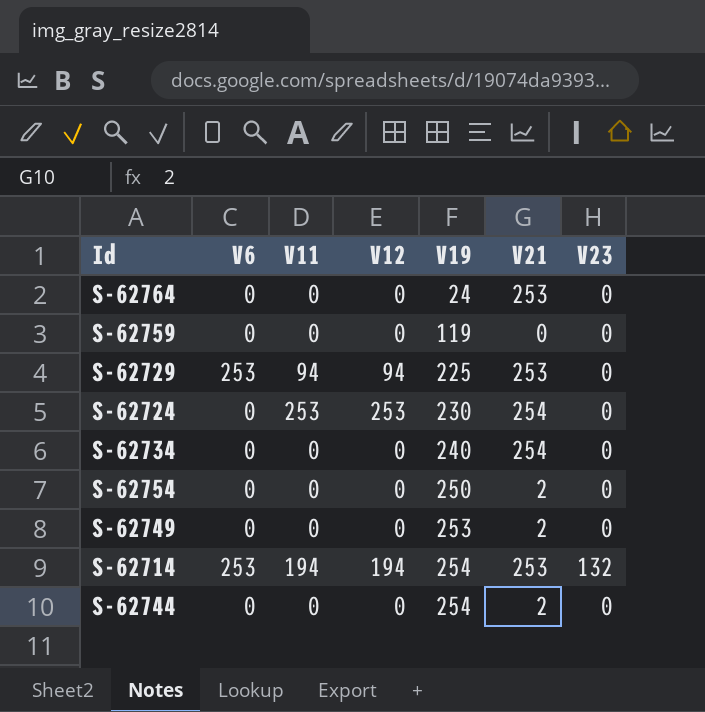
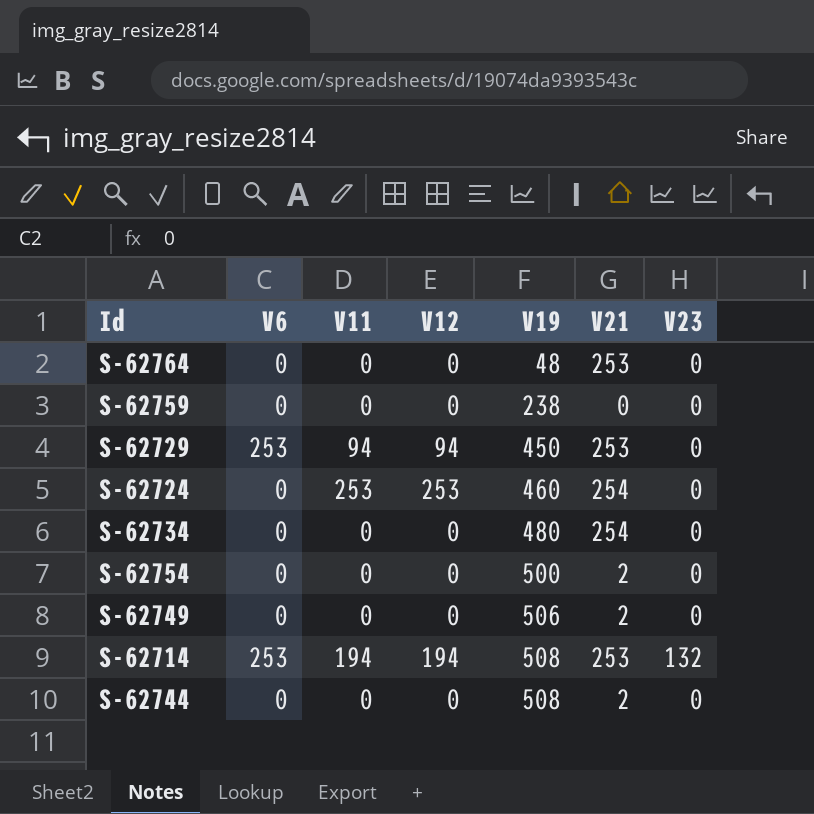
S-62764 | V19: 24 -> 48
S-62759 | V19: 119 -> 238
S-62729 | V19: 225 -> 450
S-62724 | V19: 230 -> 460
S-62734 | V19: 240 -> 480
S-62754 | V19: 250 -> 500
S-62749 | V19: 253 -> 506
S-62714 | V19: 254 -> 508
S-62744 | V19: 254 -> 508

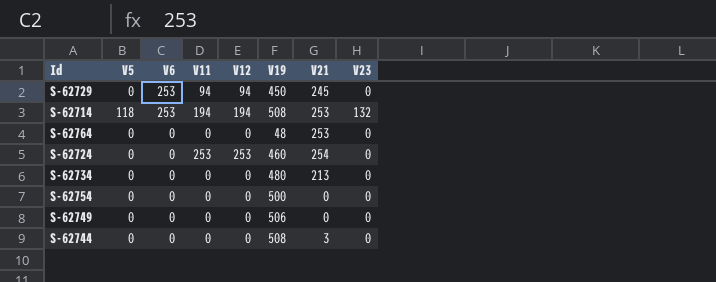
row order: V19 ascending -> V6 descending
column V5 | position: none -> 2
row S-62759: 0 | 0 | 0 | 238 | 0 | 0 -> none
S-62729 | V21: 253 -> 245
S-62734 | V21: 254 -> 213
S-62754 | V21: 2 -> 0
S-62749 | V21: 2 -> 0
S-62744 | V21: 2 -> 3

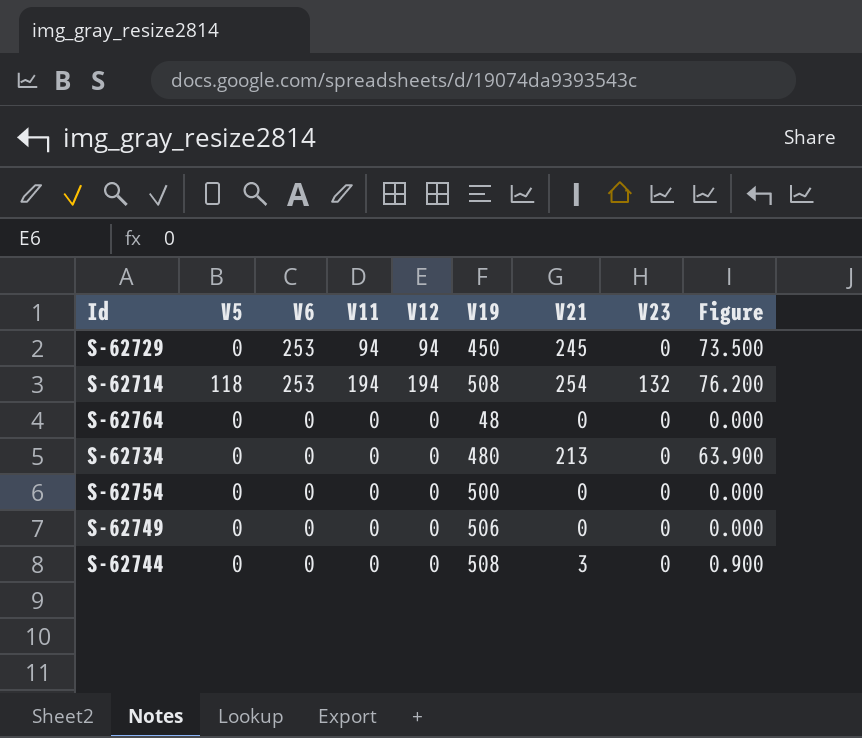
column Figure | formula: none -> [V21] * 0.3
row S-62724: 0 | 0 | 253 | 253 | 460 | 254 | 0 -> none
S-62714 | V21: 253 -> 254
S-62764 | V21: 253 -> 0

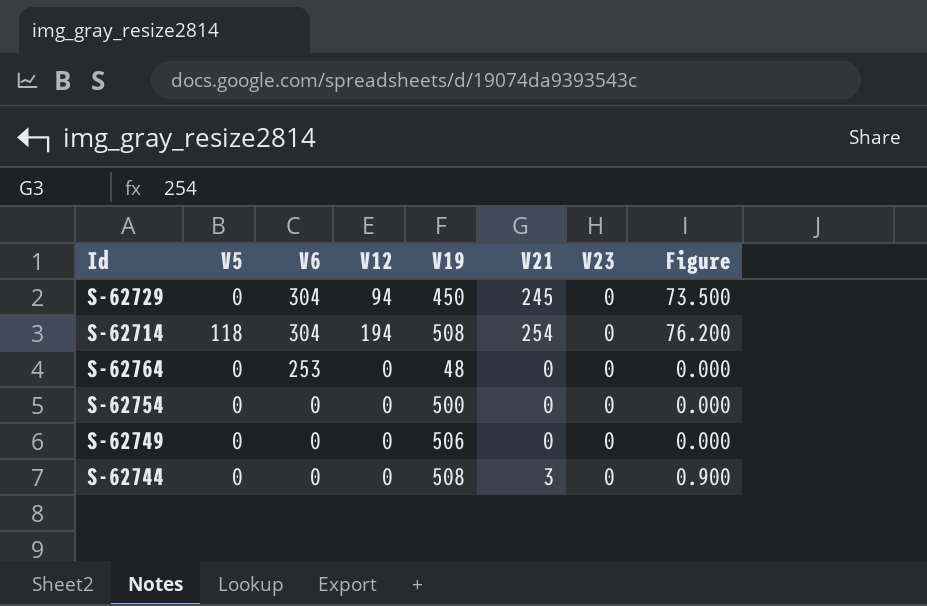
column V11 | position: 4 -> none
row S-62734: 0 | 0 | 0 | 0 | 480 | 213 | 0 | 63.900 -> none
S-62729 | V6: 253 -> 304
S-62714 | V6: 253 -> 304
S-62714 | V23: 132 -> 0
S-62764 | V6: 0 -> 253

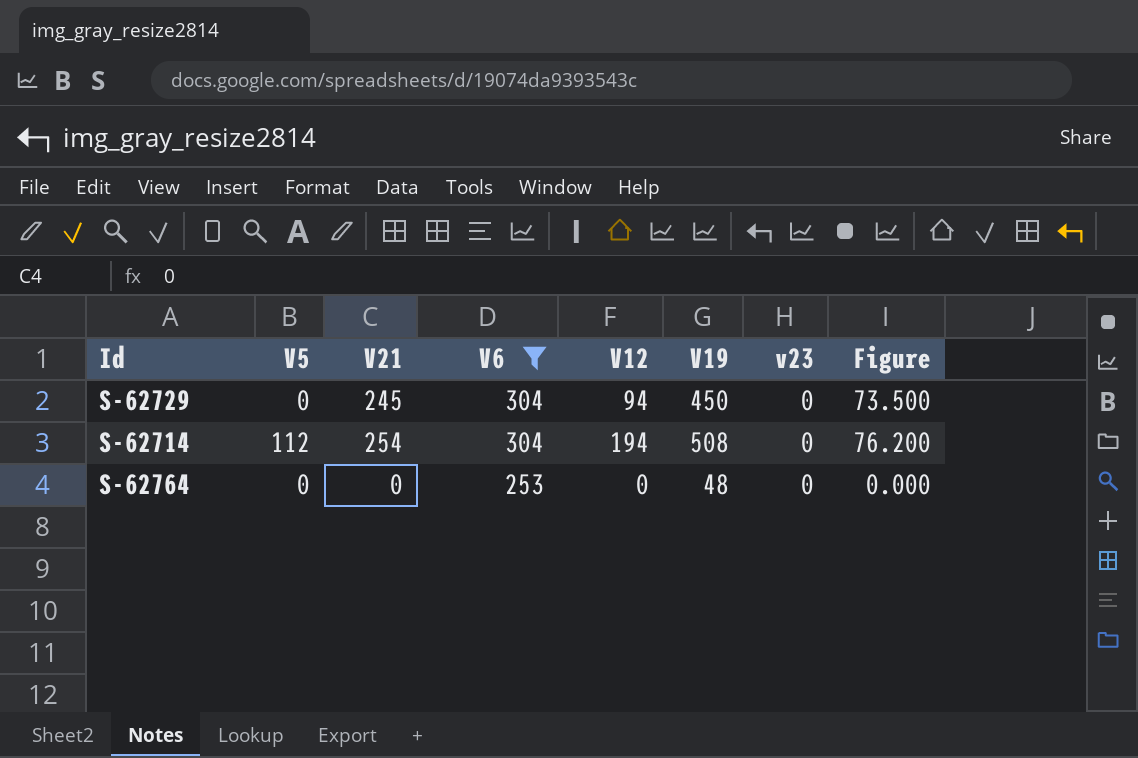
filter: none -> V6 != 0
column V21 | position: 6 -> 3
column name: V23 -> v23
S-62714 | V5: 118 -> 112

